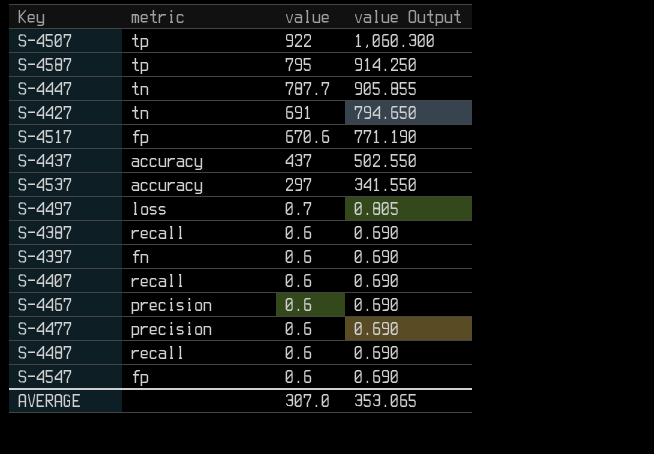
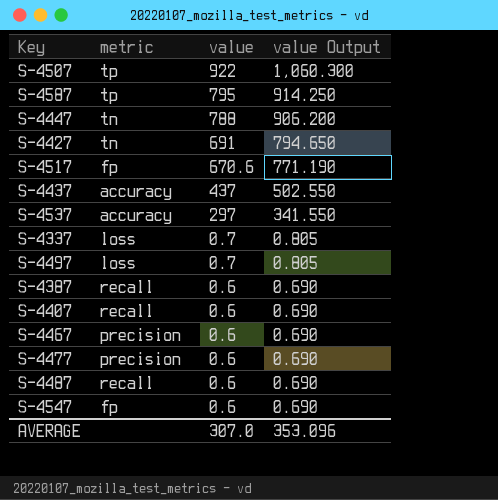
row S-4397: fn | 0.6 | 0.690 -> none
S-4447 | value: 787.7 -> 788
S-4447 | value Output: 905.855 -> 906.200
row S-4337: none -> loss | 0.7 | 0.805
AVERAGE | value Output: 353.065 -> 353.096

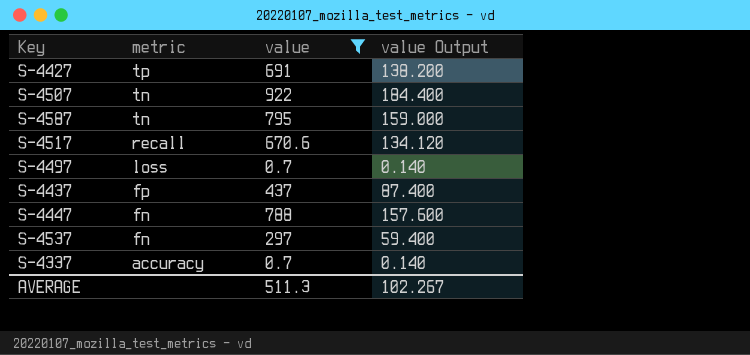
filter: none -> value != 0.6
row order: value descending -> metric descending
column value Output | formula: [value] * 1.15 -> [value] * 0.2
S-4427 | metric: tn -> tp
S-4507 | metric: tp -> tn
S-4587 | metric: tp -> tn
S-4517 | metric: fp -> recall
S-4437 | metric: accuracy -> fp
S-4447 | metric: tn -> fn
S-4537 | metric: accuracy -> fn
S-4337 | metric: loss -> accuracy
AVERAGE | value: 307.0 -> 511.3
AVERAGE | value Output: 353.096 -> 102.267

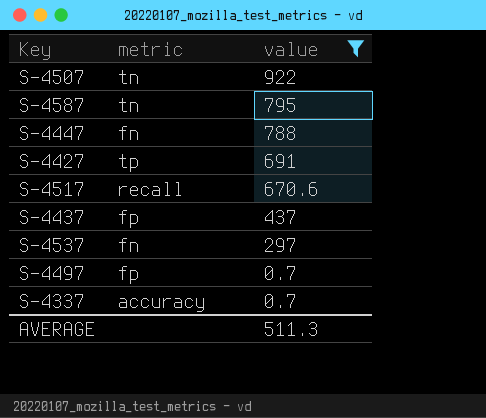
row order: metric descending -> value descending
column value Output | formula: [value] * 0.2 -> none
S-4497 | metric: loss -> fp

